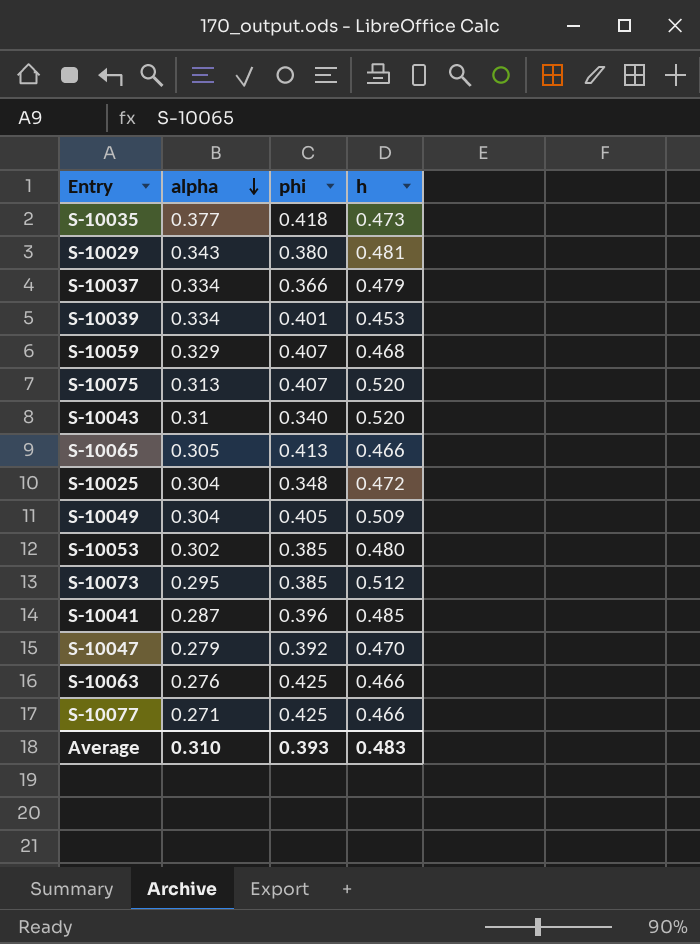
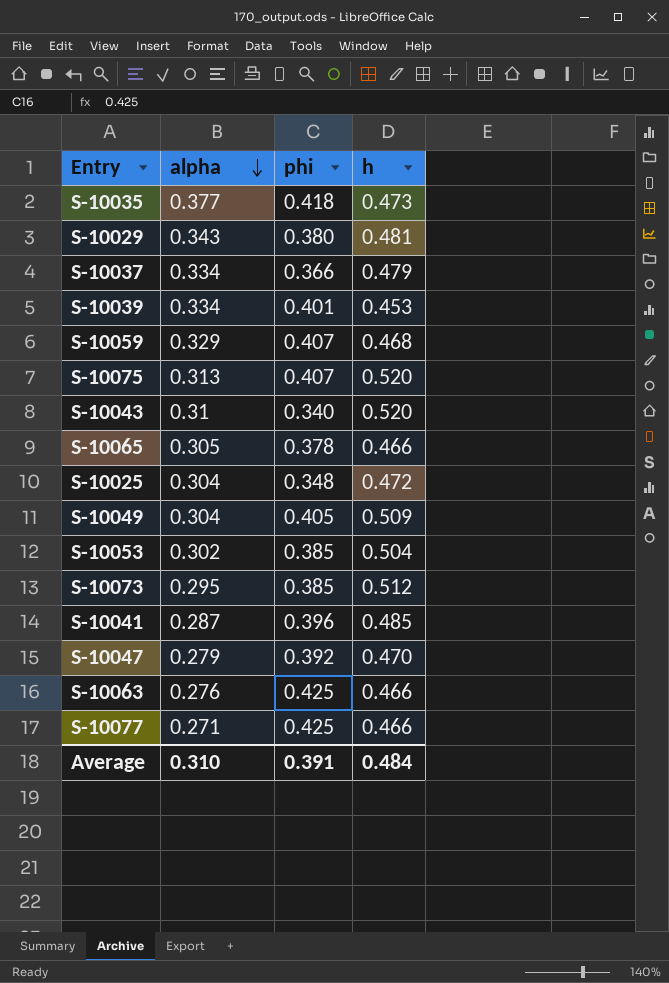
S-10065 | phi: 0.413 -> 0.378
S-10053 | h: 0.480 -> 0.504
Average | phi: 0.393 -> 0.391
Average | h: 0.483 -> 0.484

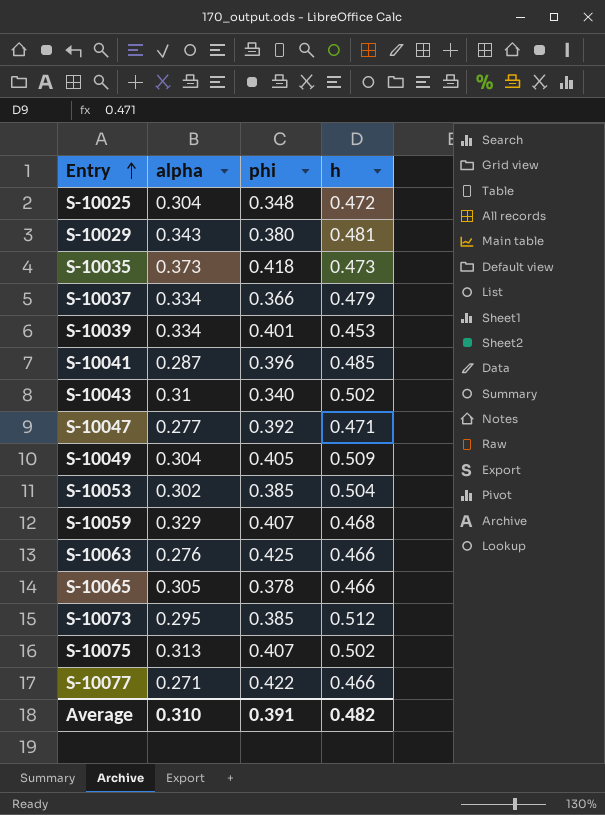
row order: alpha descending -> Entry ascending
S-10035 | alpha: 0.377 -> 0.373
S-10043 | h: 0.520 -> 0.502
S-10047 | alpha: 0.279 -> 0.277
S-10047 | h: 0.470 -> 0.471
S-10075 | h: 0.520 -> 0.502
S-10077 | phi: 0.425 -> 0.422
Average | h: 0.484 -> 0.482

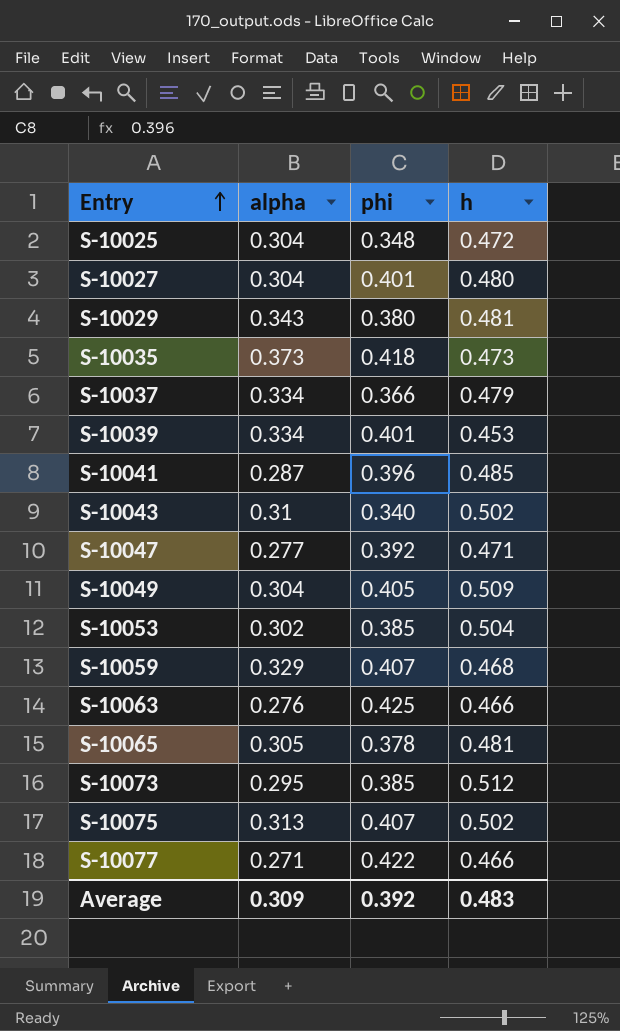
row S-10027: none -> 0.304 | 0.401 | 0.480
S-10065 | h: 0.466 -> 0.481
Average | alpha: 0.310 -> 0.309
Average | phi: 0.391 -> 0.392
Average | h: 0.482 -> 0.483

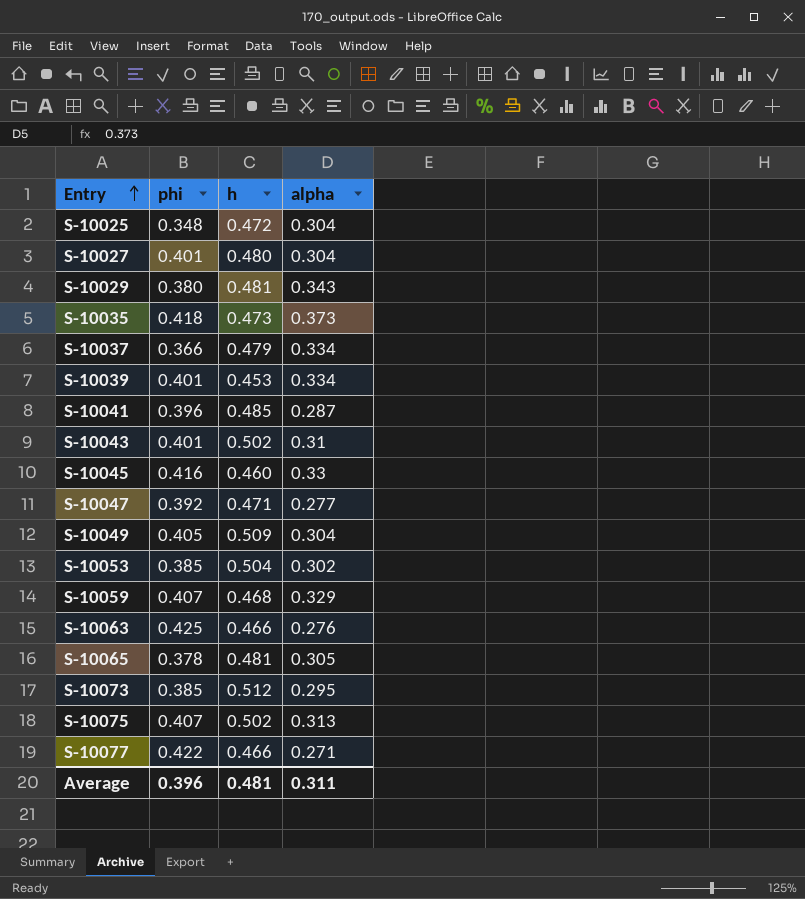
column alpha | position: 2 -> 4
S-10043 | phi: 0.340 -> 0.401
row S-10045: none -> 0.416 | 0.460 | 0.33
Average | phi: 0.392 -> 0.396
Average | h: 0.483 -> 0.481
Average | alpha: 0.309 -> 0.311

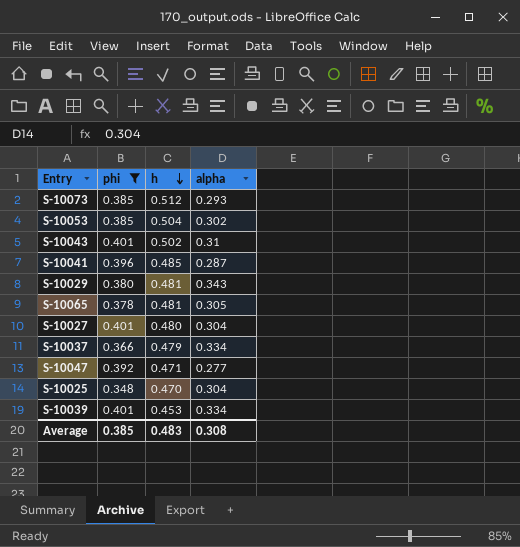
filter: none -> phi <= 0.401
row order: Entry ascending -> h descending
S-10073 | alpha: 0.295 -> 0.293
S-10025 | h: 0.472 -> 0.470
Average | phi: 0.396 -> 0.385
Average | h: 0.481 -> 0.483
Average | alpha: 0.311 -> 0.308

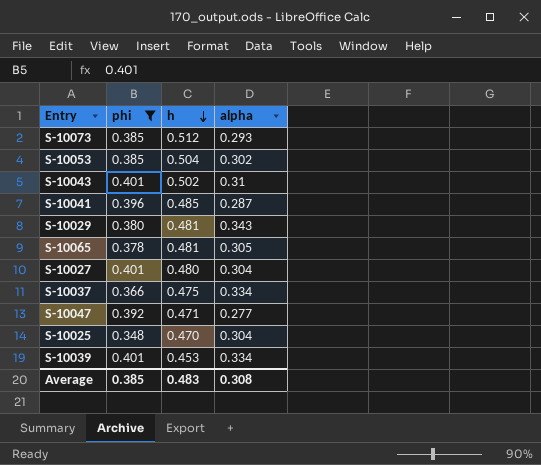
S-10037 | h: 0.479 -> 0.475

